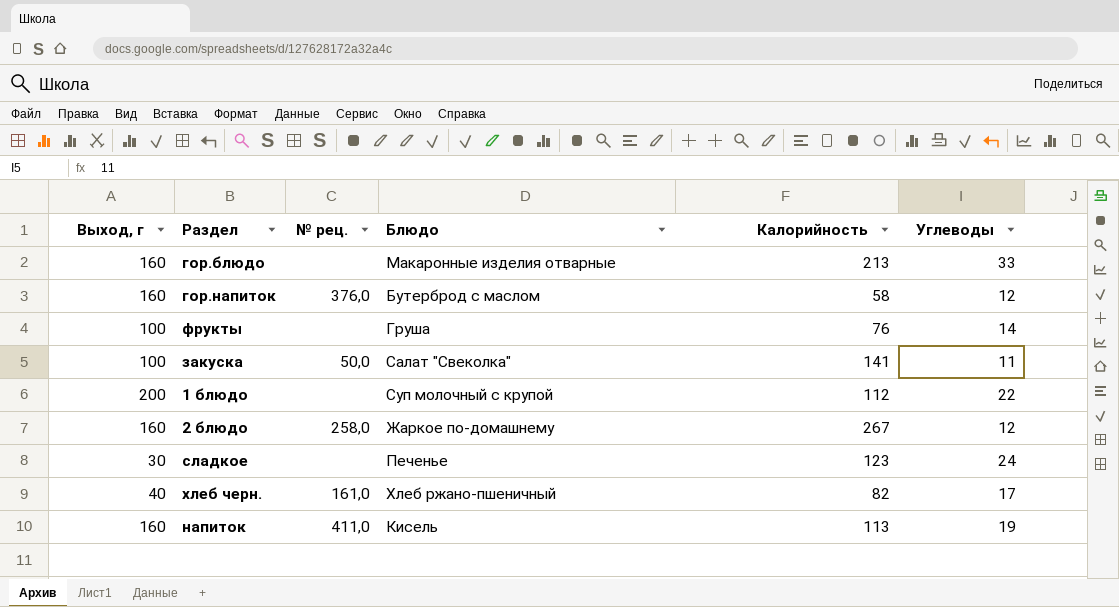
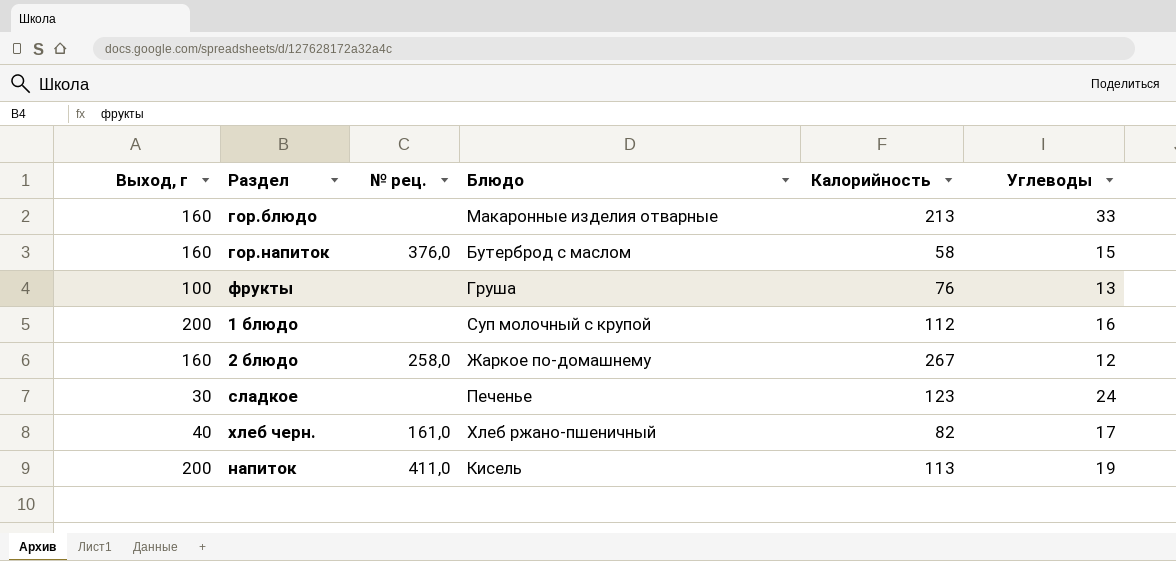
row закуска: 100 | 50,0 | Салат "Свеколка" | 141 | 11 -> none
гор.напиток | Углеводы: 12 -> 15
фрукты | Углеводы: 14 -> 13
1 блюдо | Углеводы: 22 -> 16
напиток | Выход, г: 160 -> 200

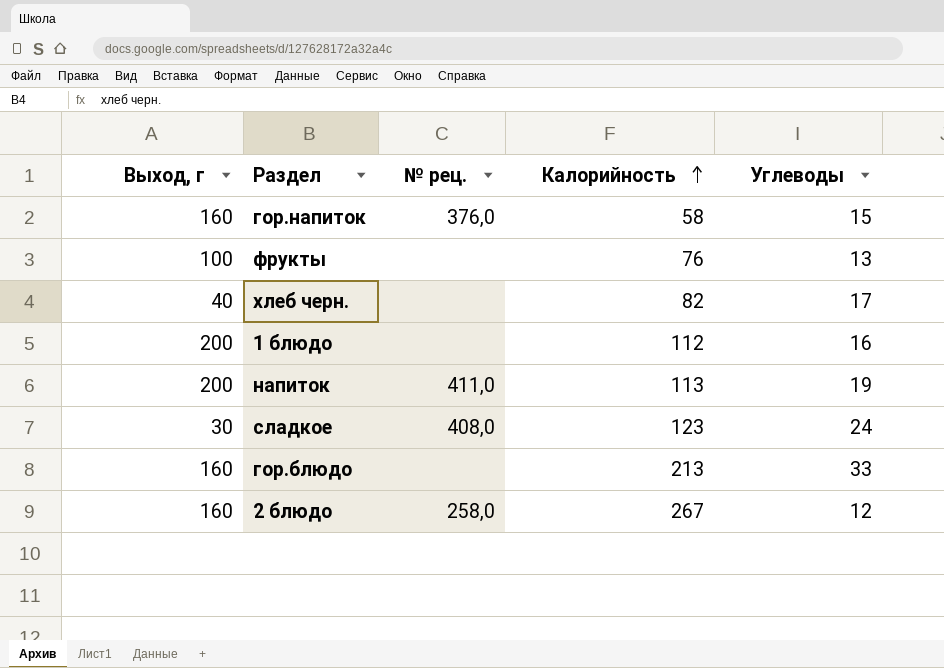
row order: none -> Калорийность ascending
column Блюдо | position: 4 -> none
хлеб черн. | № рец.: 161,0 -> none
сладкое | № рец.: none -> 408,0

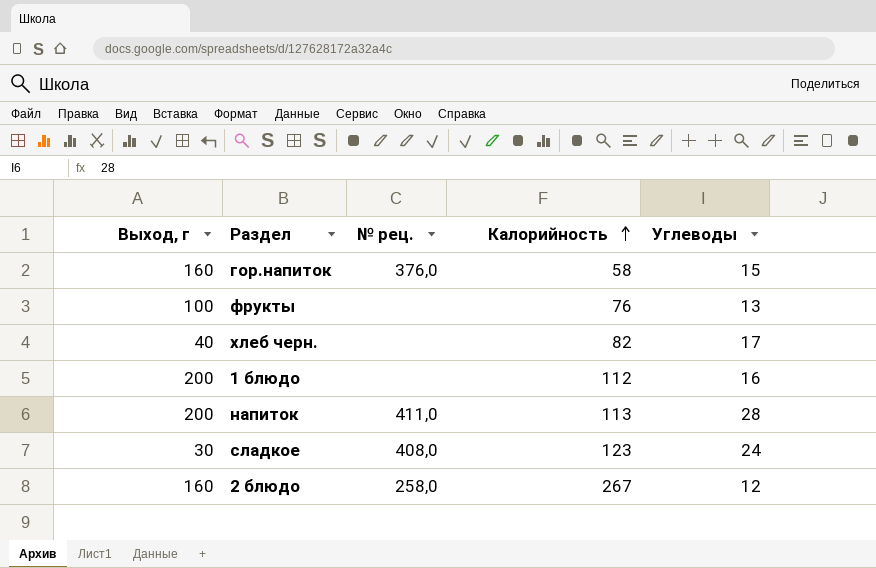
row гор.блюдо: 160 | none | 213 | 33 -> none
напиток | Углеводы: 19 -> 28

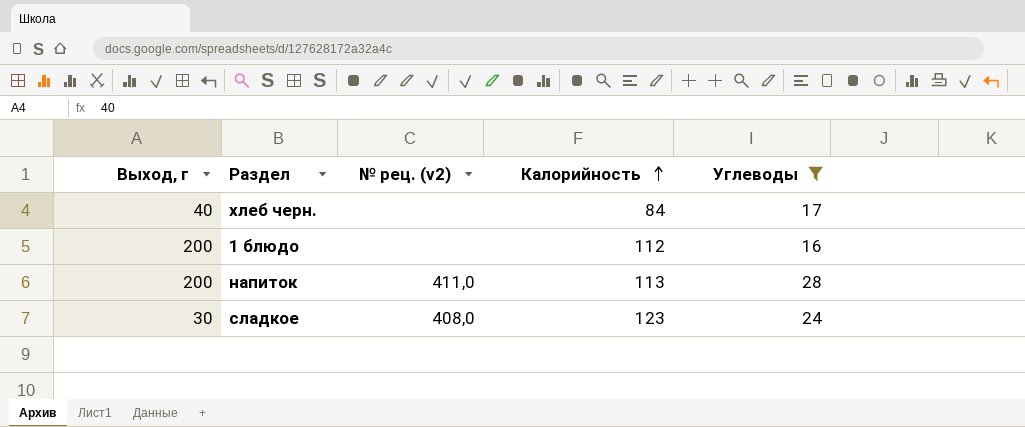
filter: none -> Углеводы >= 16
column name: № рец. -> № рец. (v2)
хлеб черн. | Калорийность: 82 -> 84

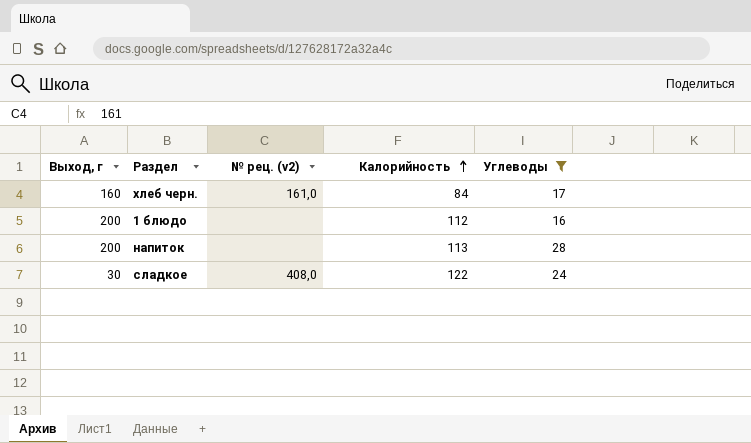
хлеб черн. | Выход, г: 40 -> 160
хлеб черн. | № рец. (v2): none -> 161,0
напиток | № рец. (v2): 411,0 -> none
сладкое | Калорийность: 123 -> 122

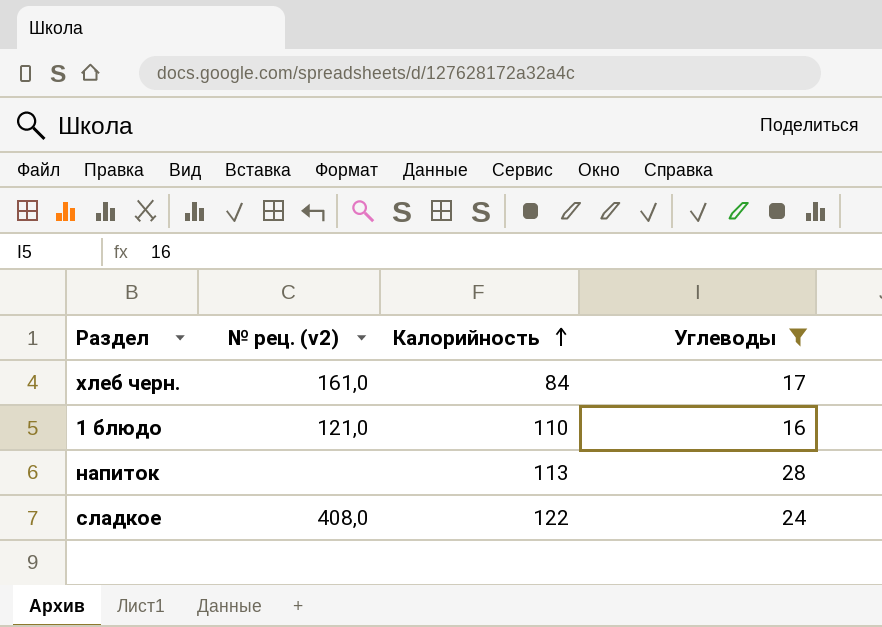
column Выход, г | position: 1 -> none
1 блюдо | № рец. (v2): none -> 121,0
1 блюдо | Калорийность: 112 -> 110

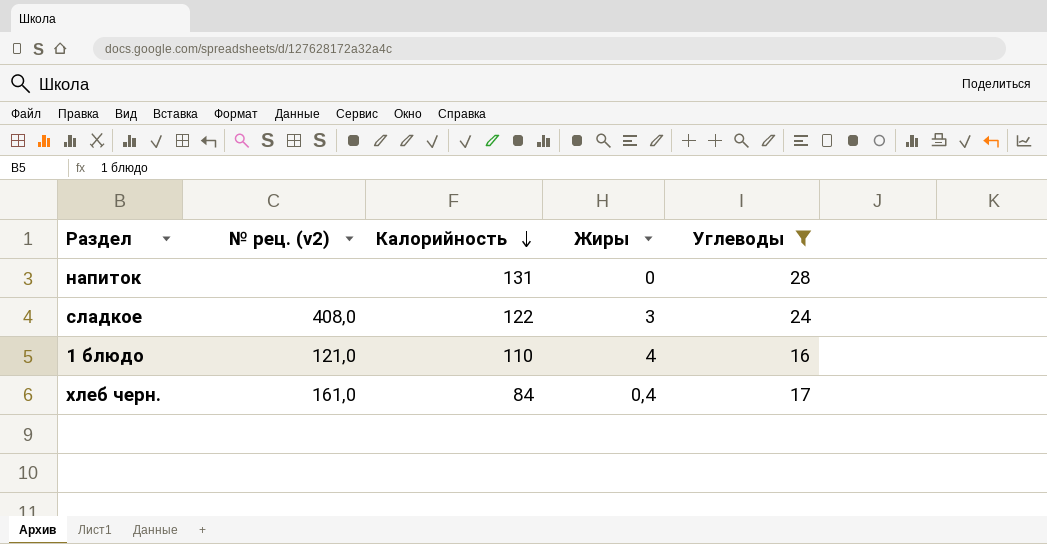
row order: Калорийность ascending -> Калорийность descending
column Жиры | position: none -> 4
напиток | Калорийность: 113 -> 131

